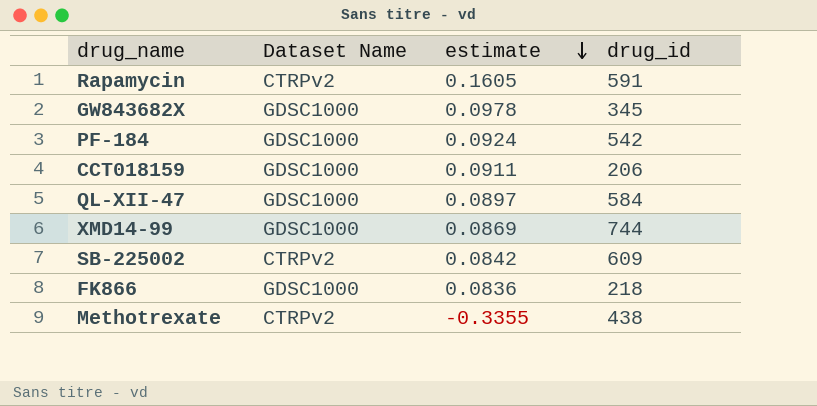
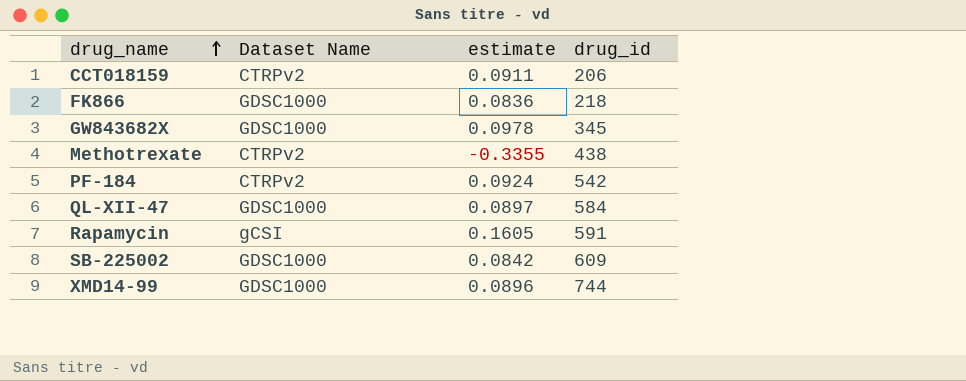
row order: estimate descending -> drug_name ascending
CCT018159 | Dataset Name: GDSC1000 -> CTRPv2
PF-184 | Dataset Name: GDSC1000 -> CTRPv2
Rapamycin | Dataset Name: CTRPv2 -> gCSI
SB-225002 | Dataset Name: CTRPv2 -> GDSC1000
XMD14-99 | estimate: 0.0869 -> 0.0896

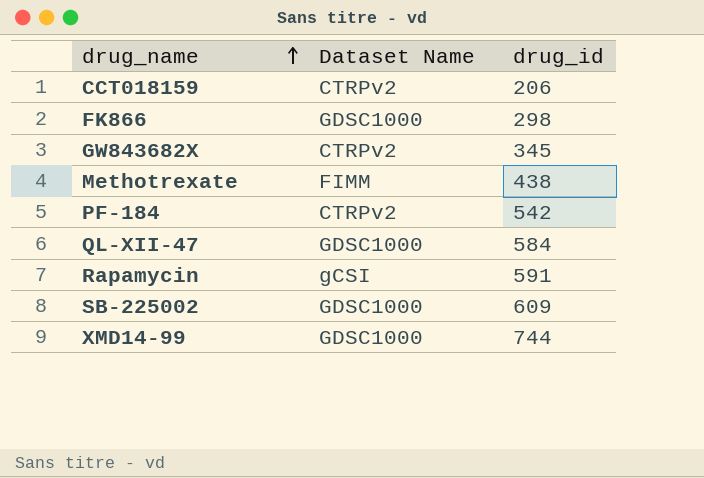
column estimate | position: 3 -> none
FK866 | drug_id: 218 -> 298
GW843682X | Dataset Name: GDSC1000 -> CTRPv2
Methotrexate | Dataset Name: CTRPv2 -> FIMM

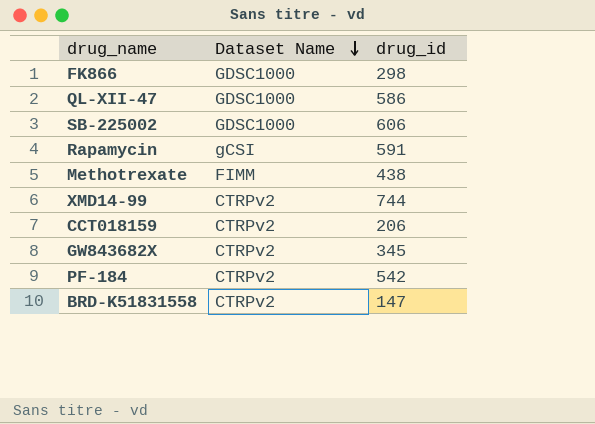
row order: drug_name ascending -> Dataset Name descending
QL-XII-47 | drug_id: 584 -> 586
SB-225002 | drug_id: 609 -> 606
XMD14-99 | Dataset Name: GDSC1000 -> CTRPv2
row BRD-K51831558: none -> CTRPv2 | 147

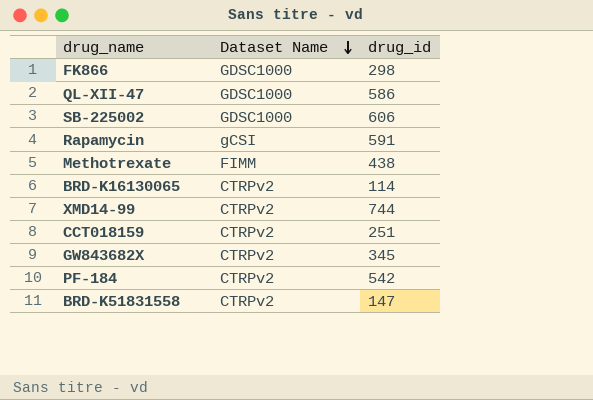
row BRD-K16130065: none -> CTRPv2 | 114
CCT018159 | drug_id: 206 -> 251

